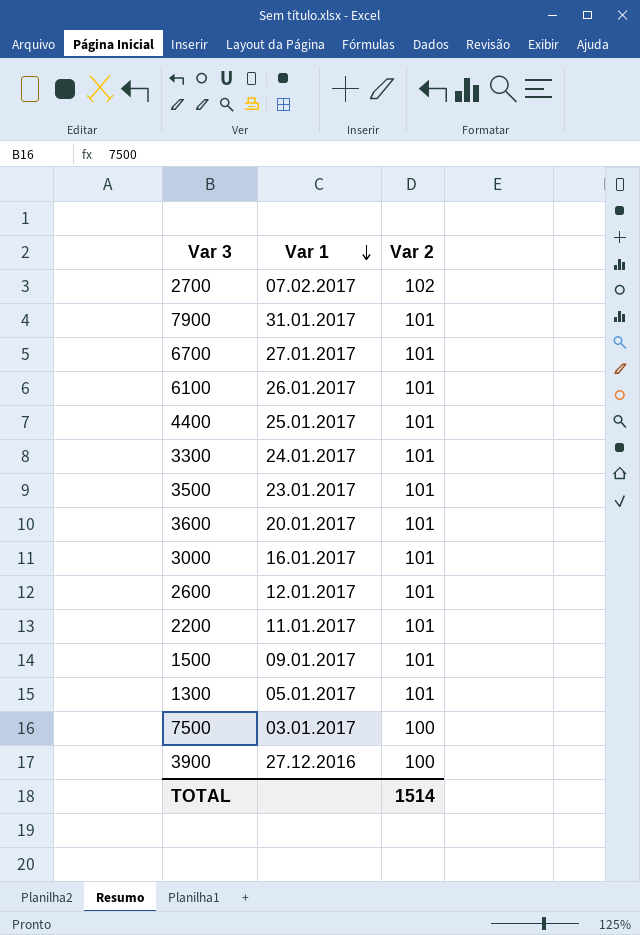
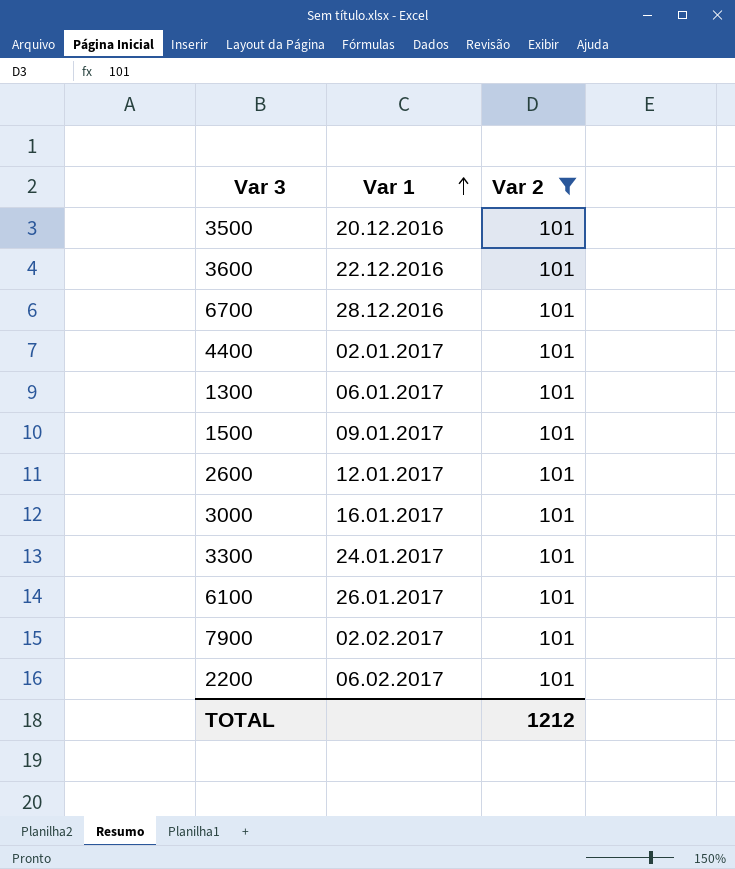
filter: none -> Var 2 = 101
row order: Var 1 descending -> Var 1 ascending
3500 | Var 1: 23.01.2017 -> 20.12.2016
3600 | Var 1: 20.01.2017 -> 22.12.2016
6700 | Var 1: 27.01.2017 -> 28.12.2016
4400 | Var 1: 25.01.2017 -> 02.01.2017
1300 | Var 1: 05.01.2017 -> 06.01.2017
7900 | Var 1: 31.01.2017 -> 02.02.2017
2200 | Var 1: 11.01.2017 -> 06.02.2017
TOTAL | Var 2: 1514 -> 1212

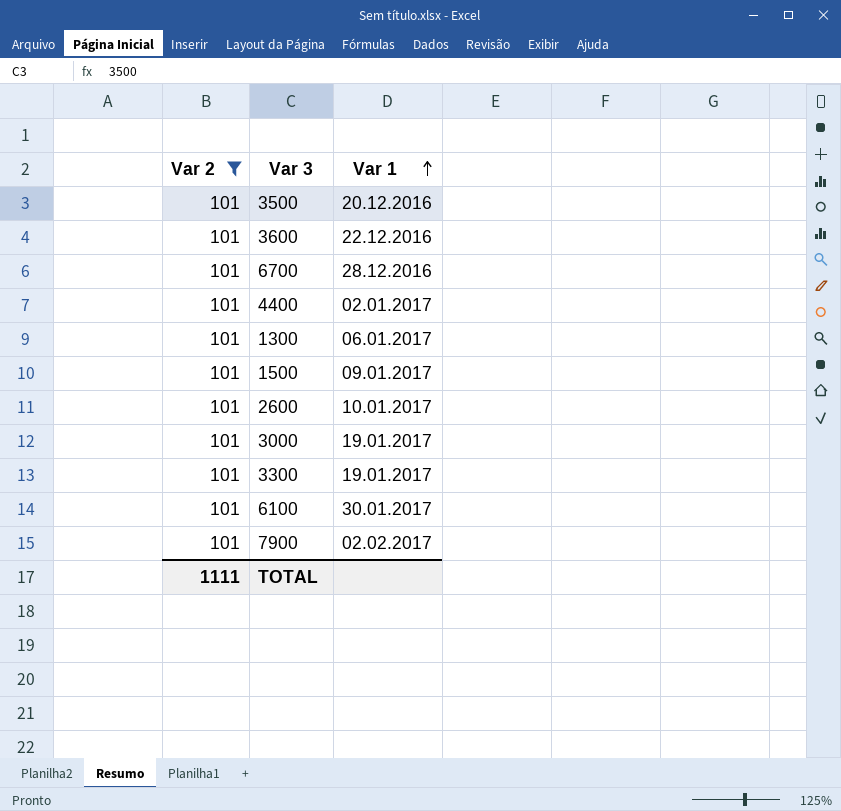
column Var 2 | position: 3 -> 1
row 2200: 06.02.2017 | 101 -> none
2600 | Var 1: 12.01.2017 -> 10.01.2017
3000 | Var 1: 16.01.2017 -> 19.01.2017
3300 | Var 1: 24.01.2017 -> 19.01.2017
6100 | Var 1: 26.01.2017 -> 30.01.2017
TOTAL | Var 2: 1212 -> 1111

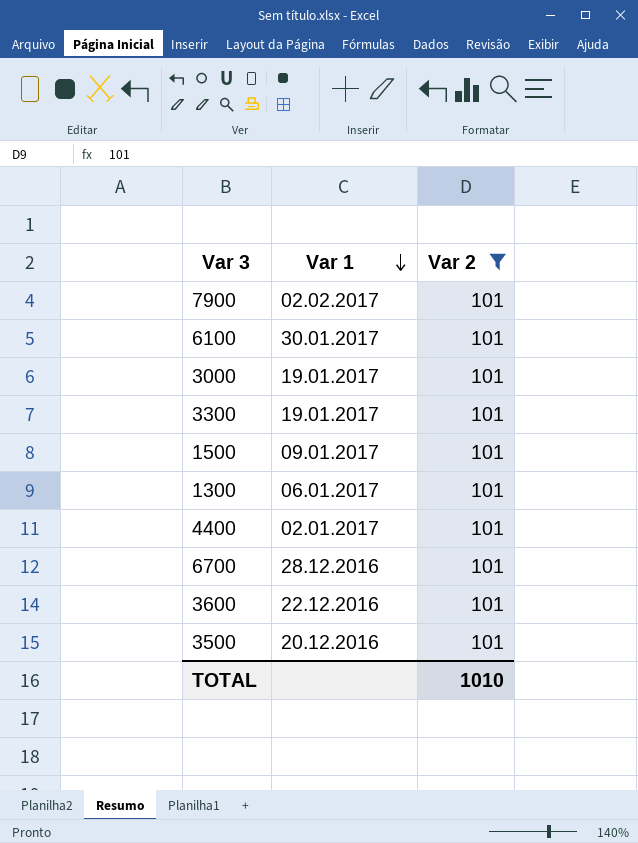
row order: Var 1 ascending -> Var 1 descending
column Var 2 | position: 1 -> 3
row 2600: 101 | 10.01.2017 -> none
TOTAL | Var 2: 1111 -> 1010

